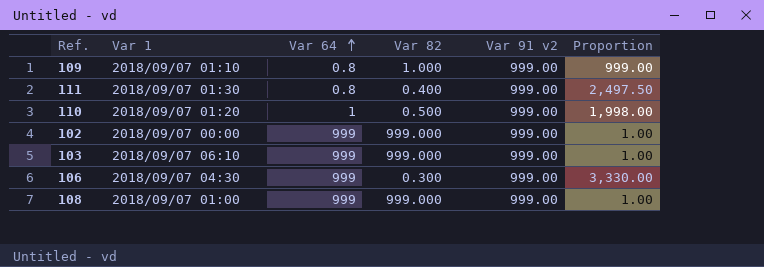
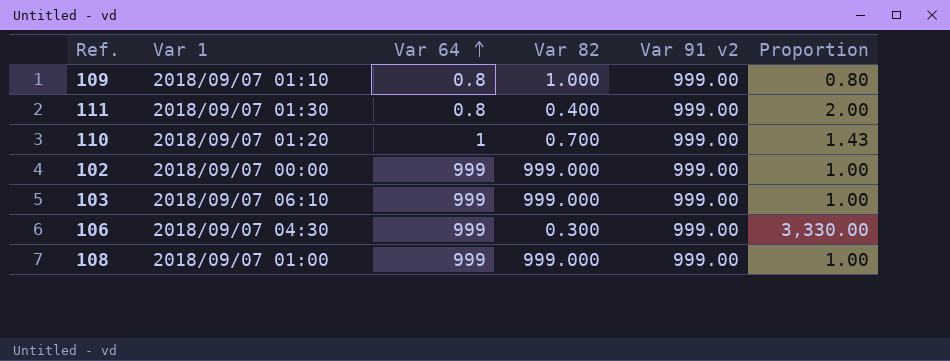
column Proportion | formula: [Var 91 v2] / [Var 82] -> [Var 64] / [Var 82]
110 | Var 82: 0.500 -> 0.700

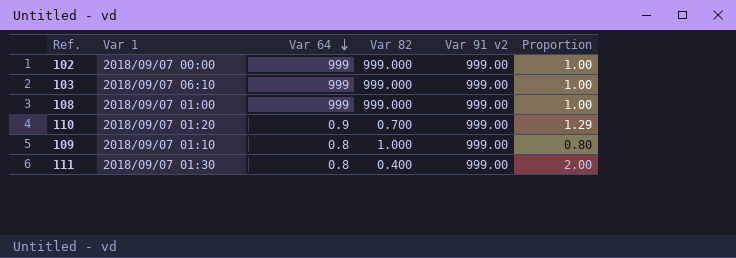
row order: Var 64 ascending -> Var 64 descending
row 106: 2018/09/07 04:30 | 999 | 0.300 | 999.00 | 3,330.00 -> none
110 | Var 64: 1 -> 0.9
110 | Proportion: 1.43 -> 1.29

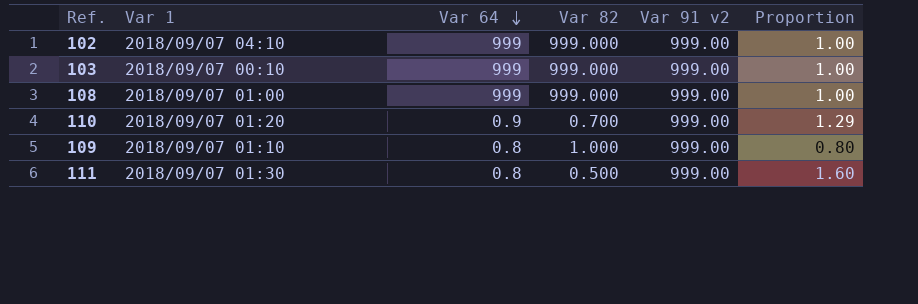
102 | Var 1: 2018/09/07 00:00 -> 2018/09/07 04:10
103 | Var 1: 2018/09/07 06:10 -> 2018/09/07 00:10
111 | Var 82: 0.400 -> 0.500
111 | Proportion: 2.00 -> 1.60

